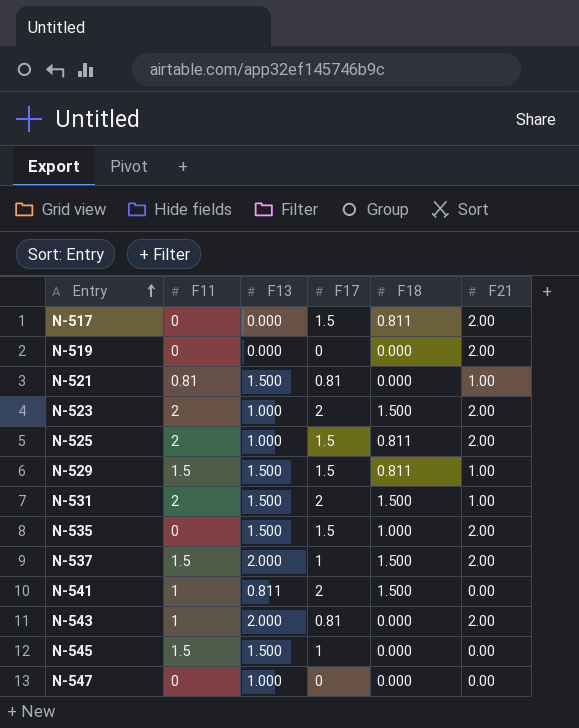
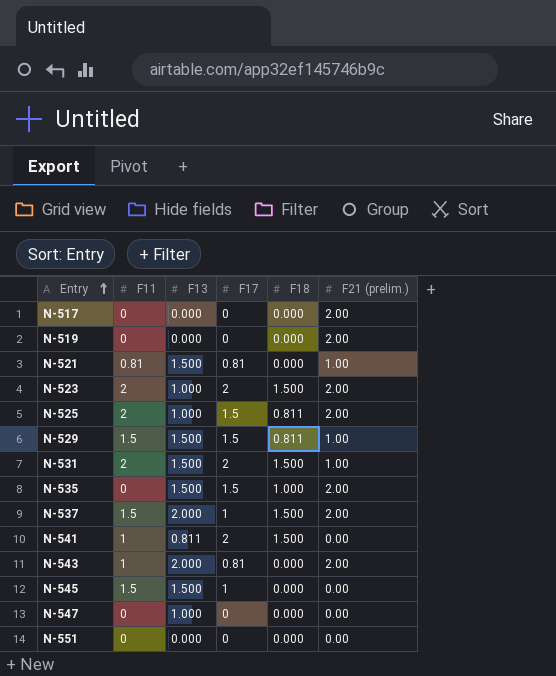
column name: F21 -> F21 (prelim.)
N-517 | F17: 1.5 -> 0
N-517 | F18: 0.811 -> 0.000
row N-551: none -> 0 | 0.000 | 0 | 0.000 | 0.00

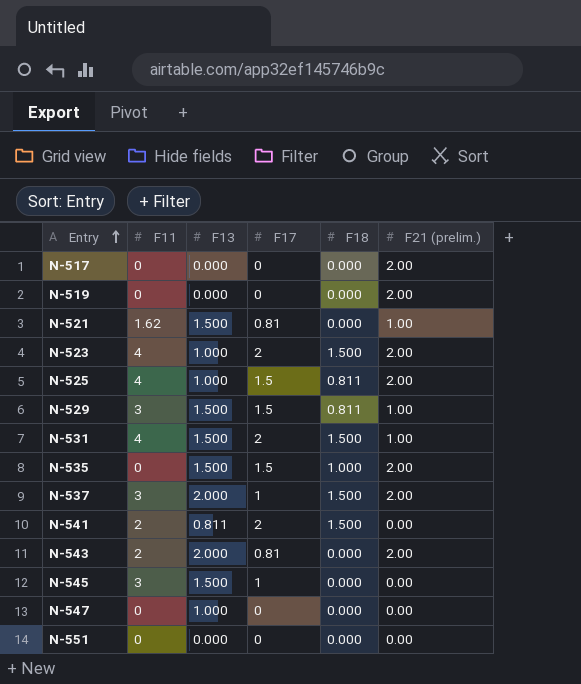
N-521 | F11: 0.81 -> 1.62
N-523 | F11: 2 -> 4
N-525 | F11: 2 -> 4
N-529 | F11: 1.5 -> 3
N-531 | F11: 2 -> 4
N-537 | F11: 1.5 -> 3
N-541 | F11: 1 -> 2
N-543 | F11: 1 -> 2
N-545 | F11: 1.5 -> 3

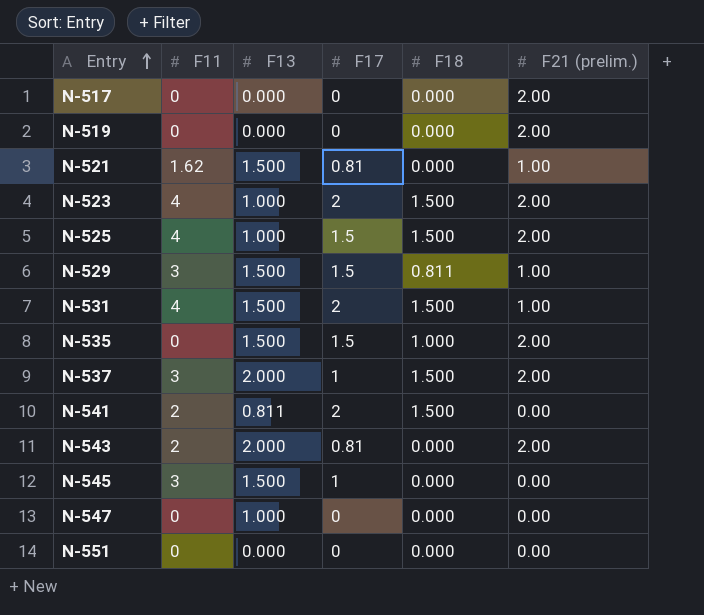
N-525 | F18: 0.811 -> 1.500

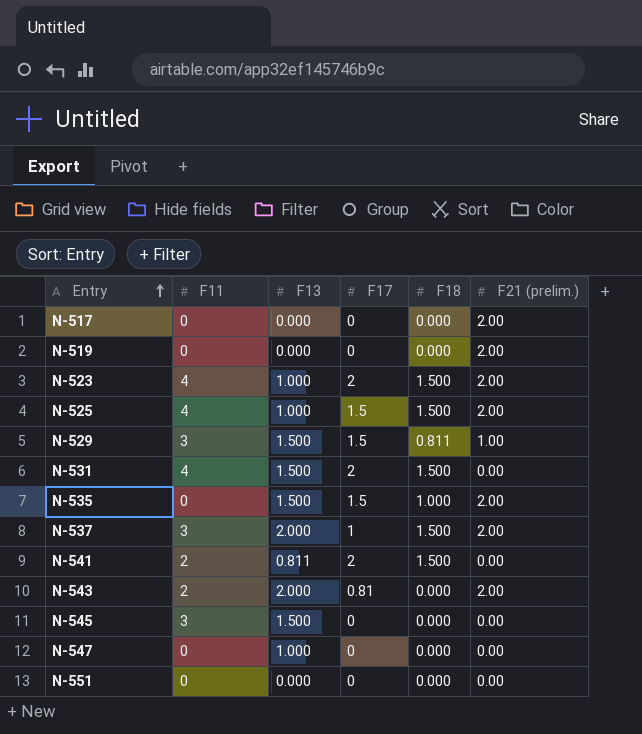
row N-521: 1.62 | 1.500 | 0.81 | 0.000 | 1.00 -> none
N-531 | F21 (prelim.): 1.00 -> 0.00
N-545 | F17: 1 -> 0

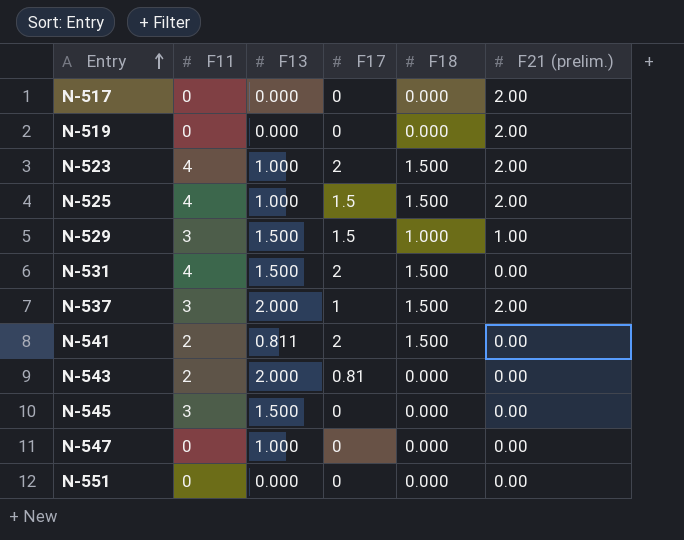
row N-535: 0 | 1.500 | 1.5 | 1.000 | 2.00 -> none
N-529 | F18: 0.811 -> 1.000
N-543 | F21 (prelim.): 2.00 -> 0.00

